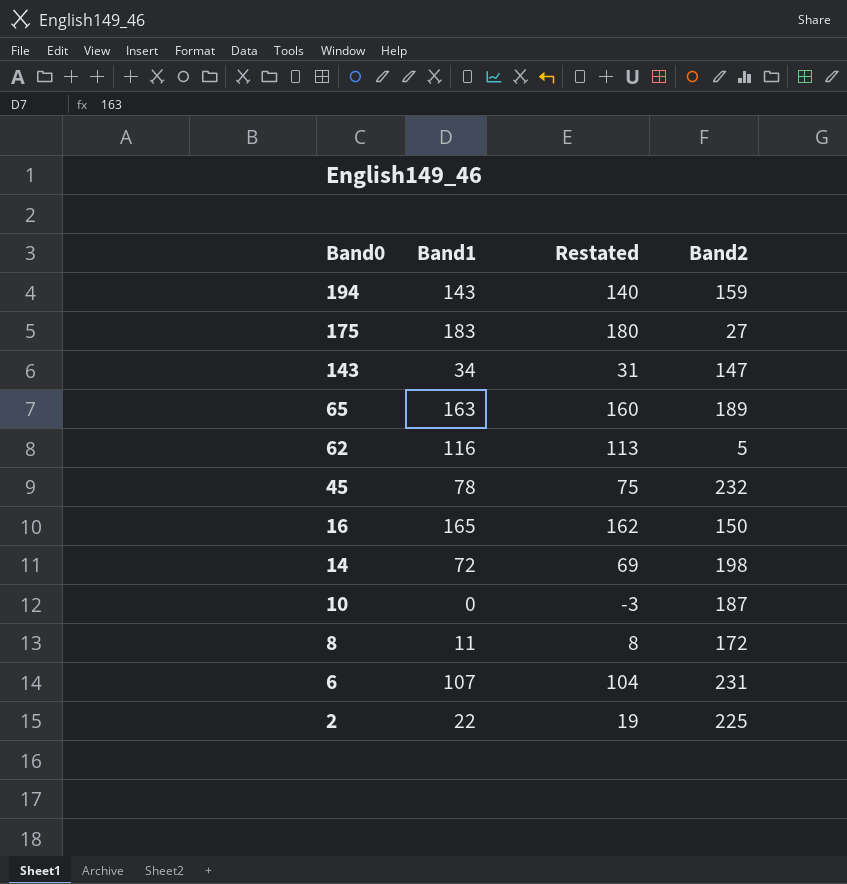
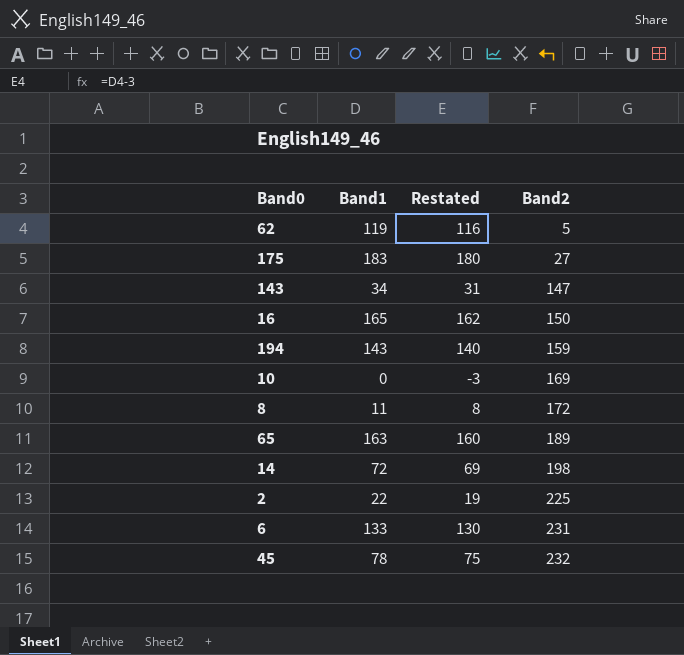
row order: Band0 descending -> Band2 ascending
62 | Band1: 116 -> 119
62 | Restated: 113 -> 116
10 | Band2: 187 -> 169
6 | Band1: 107 -> 133
6 | Restated: 104 -> 130

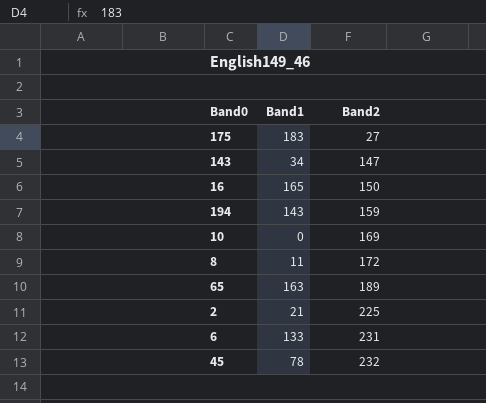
column Restated | formula: [Band1] - 3 -> none
row 62: 119 | 116 | 5 -> none
row 14: 72 | 69 | 198 -> none
2 | Band1: 22 -> 21

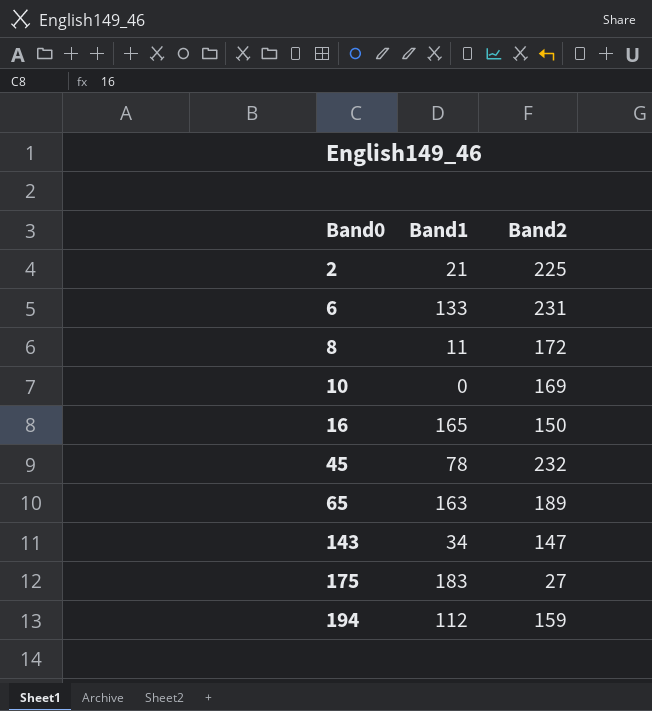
row order: Band2 ascending -> Band0 ascending
194 | Band1: 143 -> 112

